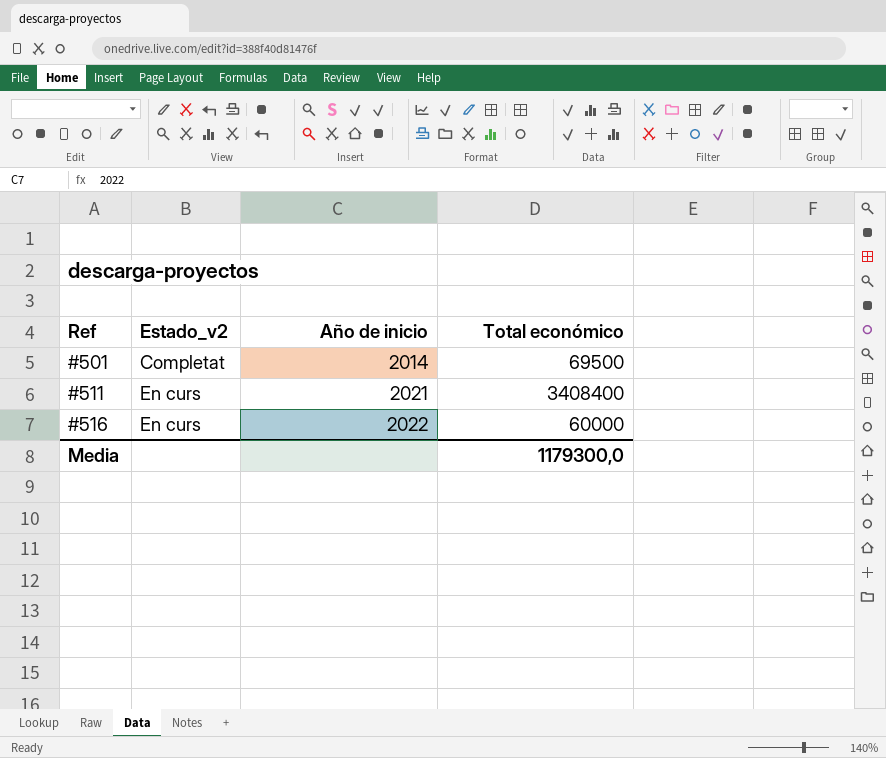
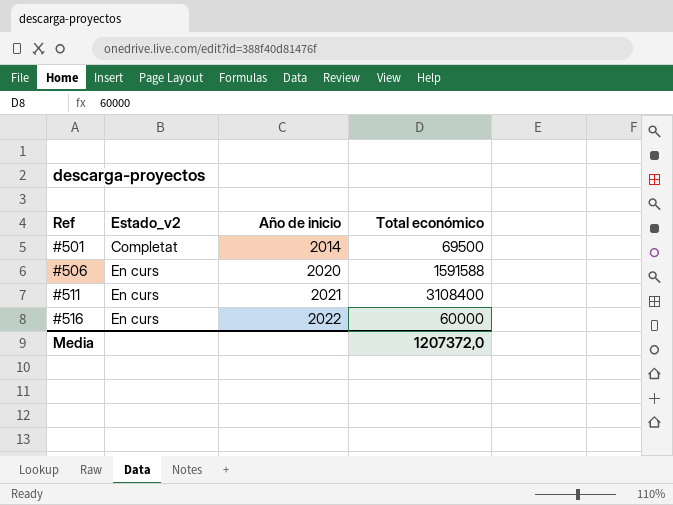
row #506: none -> En curs | 2020 | 1591588
#511 | Total económico: 3408400 -> 3108400
Media | Total económico: 1179300,0 -> 1207372,0

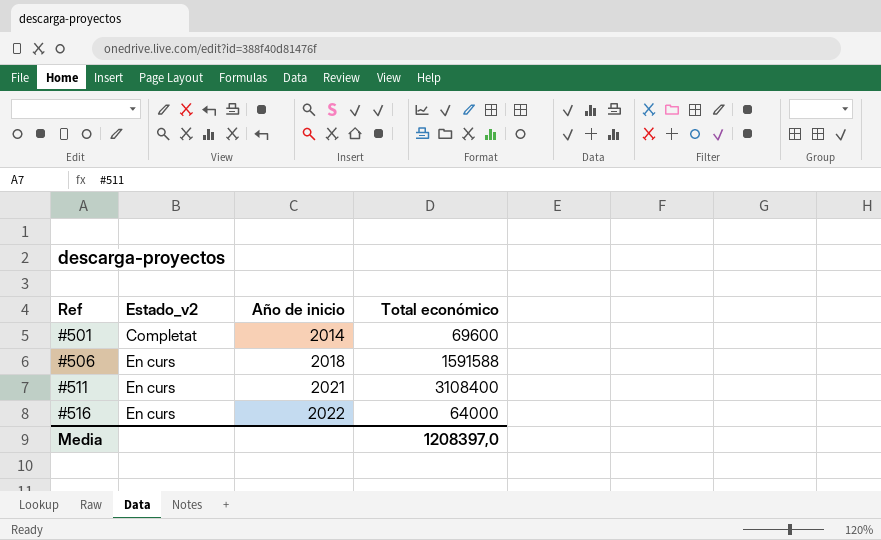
#501 | Total económico: 69500 -> 69600
#506 | Año de inicio: 2020 -> 2018
#516 | Total económico: 60000 -> 64000
Media | Total económico: 1207372,0 -> 1208397,0

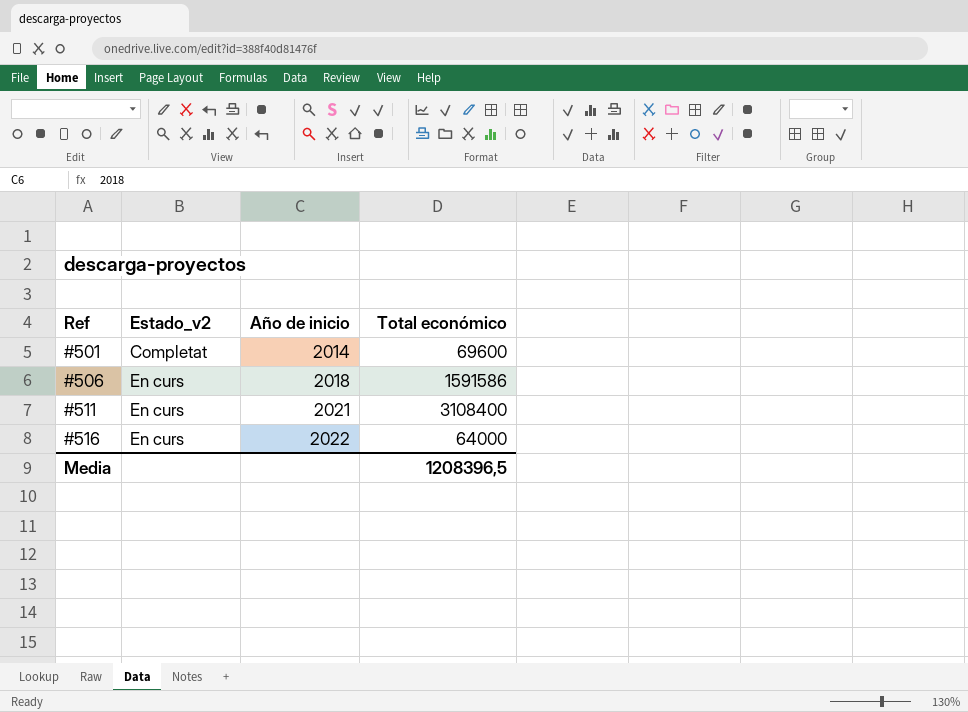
#506 | Total económico: 1591588 -> 1591586
Media | Total económico: 1208397,0 -> 1208396,5

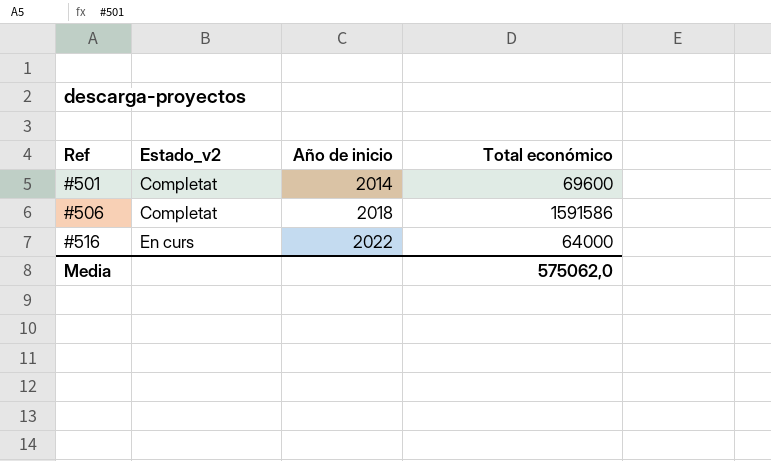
row #511: En curs | 2021 | 3108400 -> none
#506 | Estado_v2: En curs -> Completat
Media | Total económico: 1208396,5 -> 575062,0

